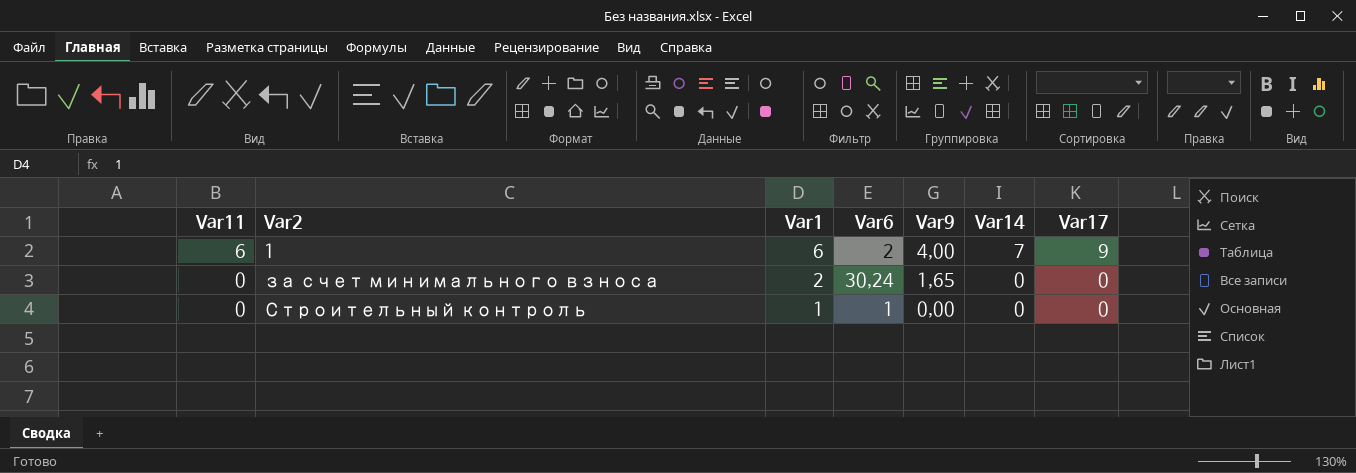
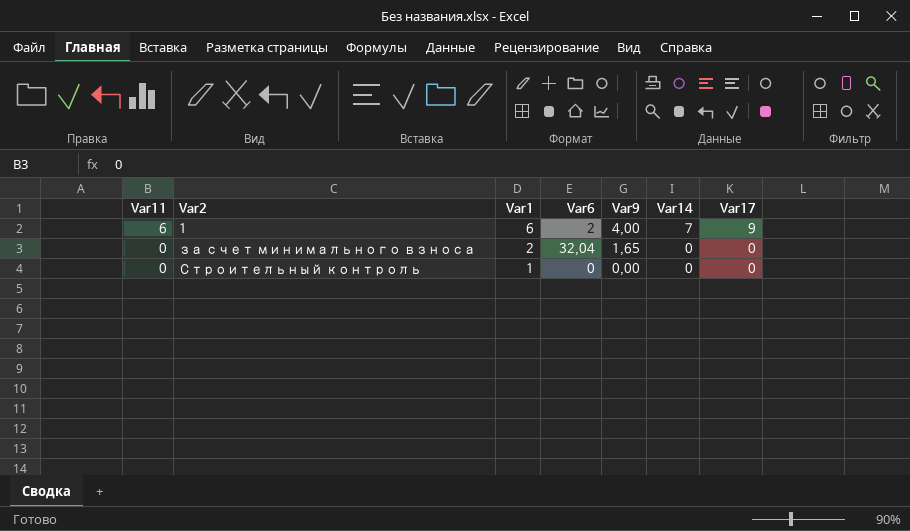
за счет минимального взноса | Var6: 30,24 -> 32,04
Строительный контроль | Var6: 1 -> 0

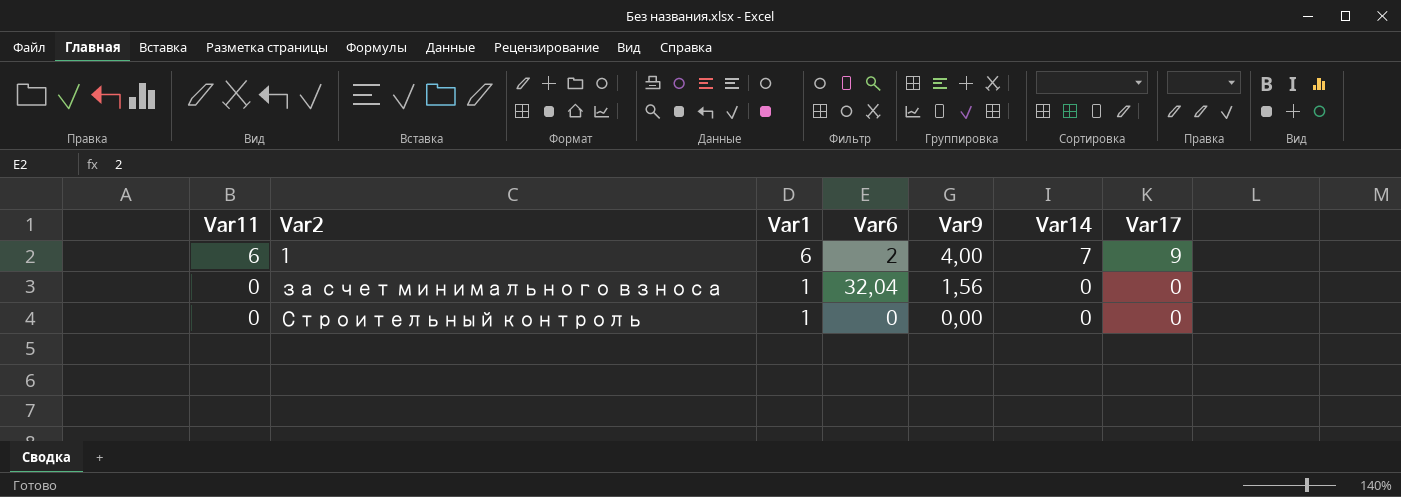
за счет минимального взноса | Var1: 2 -> 1
за счет минимального взноса | Var9: 1,65 -> 1,56

